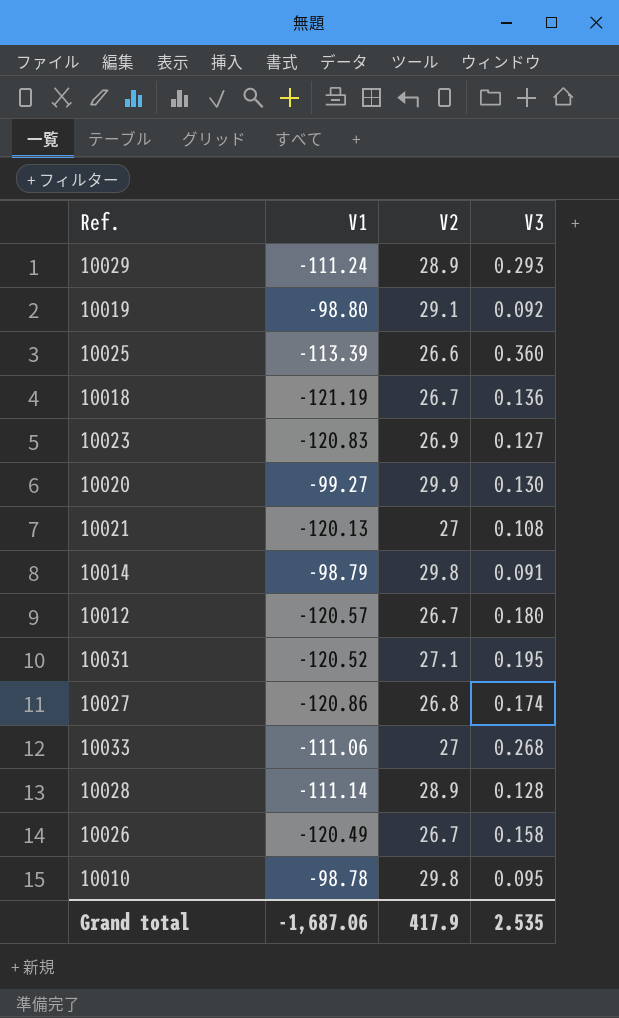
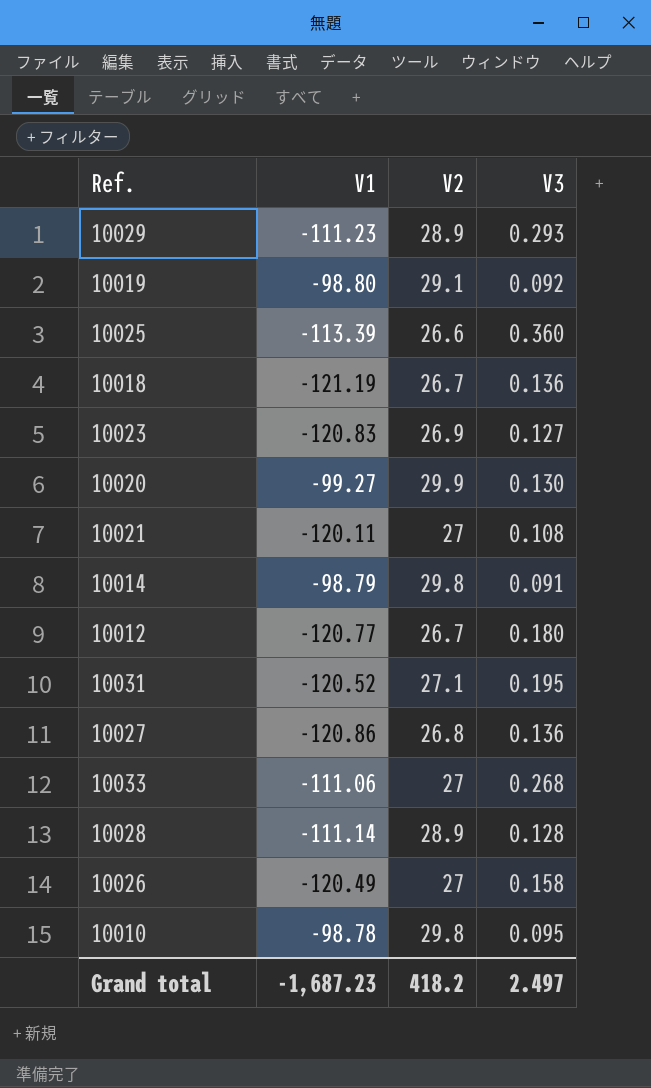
10029 | V1: -111.24 -> -111.23
10021 | V1: -120.13 -> -120.11
10012 | V1: -120.57 -> -120.77
10027 | V3: 0.174 -> 0.136
10026 | V2: 26.7 -> 27
Grand total | V1: -1,687.06 -> -1,687.23
Grand total | V2: 417.9 -> 418.2
Grand total | V3: 2.535 -> 2.497

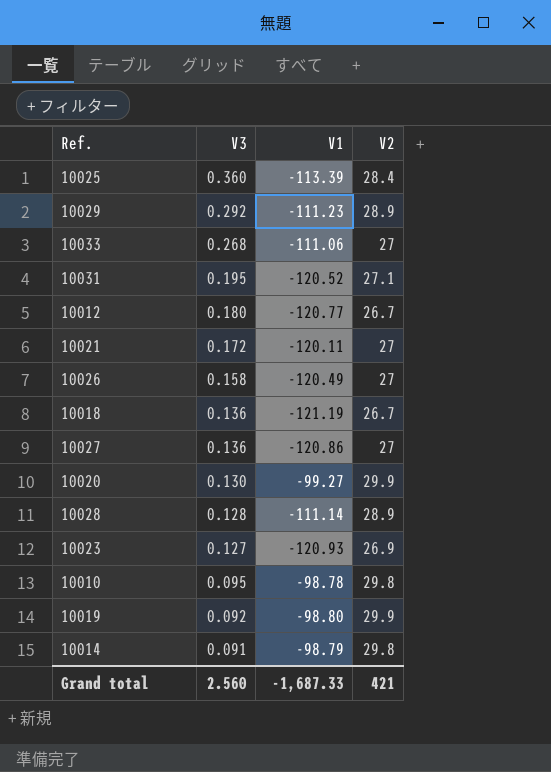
row order: none -> V3 descending
column V3 | position: 4 -> 2
10025 | V2: 26.6 -> 28.4
10029 | V3: 0.293 -> 0.292
10021 | V3: 0.108 -> 0.172
10027 | V2: 26.8 -> 27
10023 | V1: -120.83 -> -120.93
10019 | V2: 29.1 -> 29.9
Grand total | V3: 2.497 -> 2.560
Grand total | V1: -1,687.23 -> -1,687.33
Grand total | V2: 418.2 -> 421

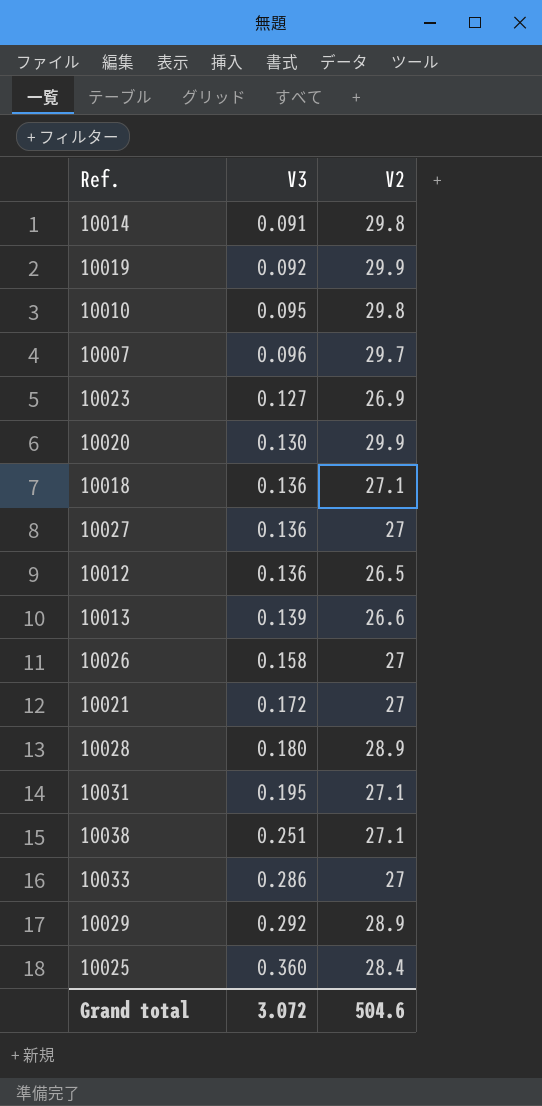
row order: V3 descending -> V3 ascending
column V1 | position: 3 -> none
row 10007: none -> 0.096 | 29.7
10018 | V2: 26.7 -> 27.1
10012 | V3: 0.180 -> 0.136
10012 | V2: 26.7 -> 26.5
row 10013: none -> 0.139 | 26.6
10028 | V3: 0.128 -> 0.180
row 10038: none -> 0.251 | 27.1
10033 | V3: 0.268 -> 0.286
Grand total | V3: 2.560 -> 3.072
Grand total | V2: 421 -> 504.6

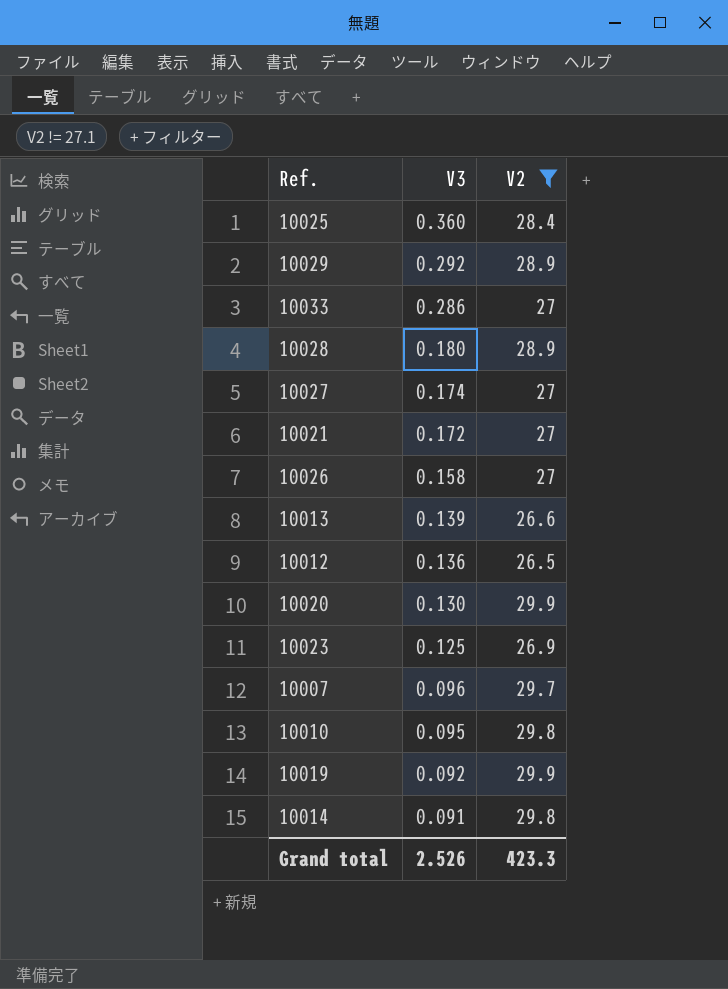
filter: none -> V2 != 27.1
row order: V3 ascending -> V3 descending
10027 | V3: 0.136 -> 0.174
10023 | V3: 0.127 -> 0.125
Grand total | V3: 3.072 -> 2.526
Grand total | V2: 504.6 -> 423.3

